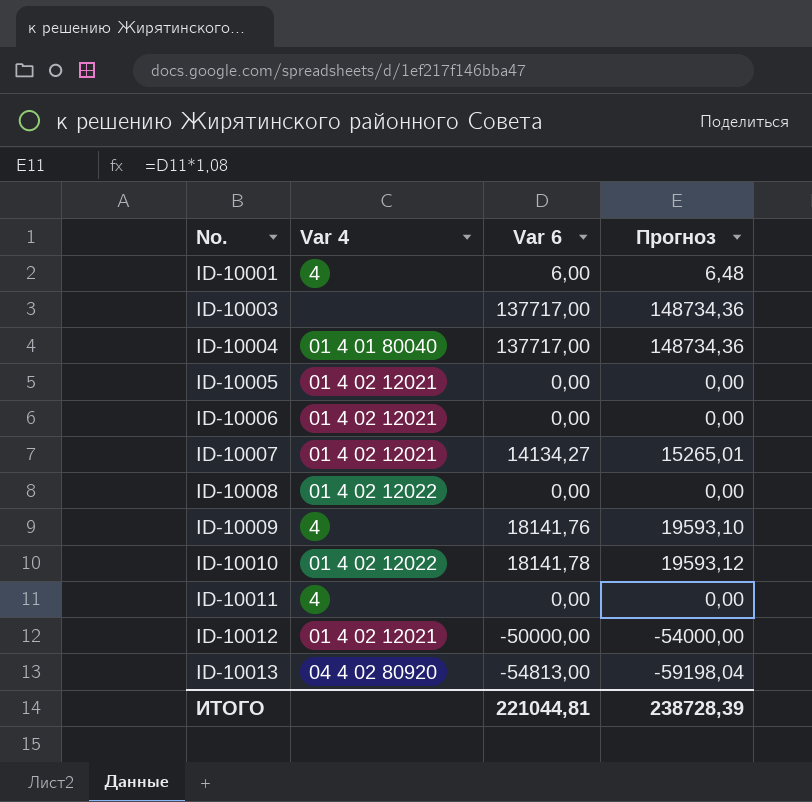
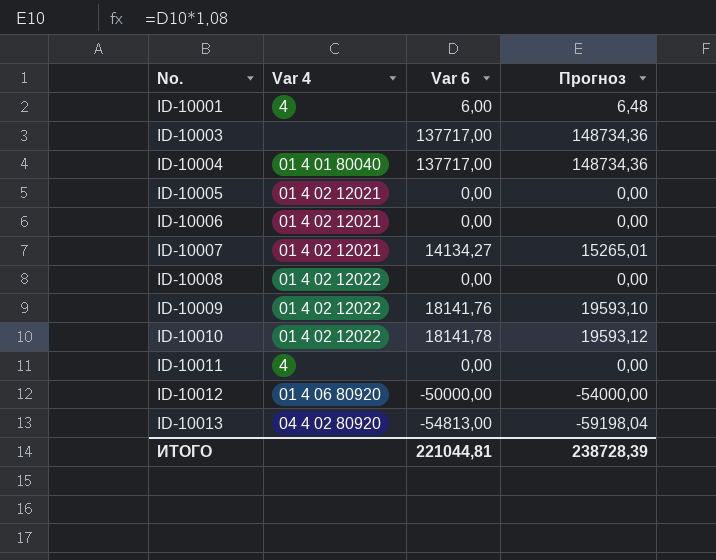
ID-10009 | Var 4: 4 -> 01 4 02 12022
ID-10012 | Var 4: 01 4 02 12021 -> 01 4 06 80920

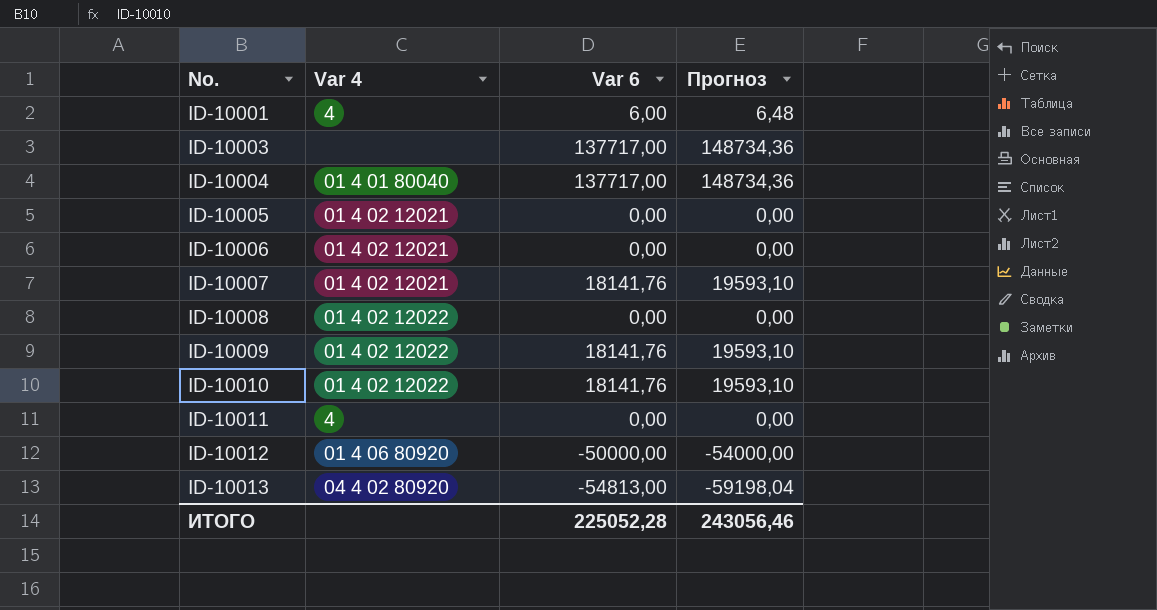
ID-10007 | Var 6: 14134,27 -> 18141,76
ID-10007 | Прогноз: 15265,01 -> 19593,10
ID-10010 | Var 6: 18141,78 -> 18141,76
ID-10010 | Прогноз: 19593,12 -> 19593,10
ИТОГО | Var 6: 221044,81 -> 225052,28
ИТОГО | Прогноз: 238728,39 -> 243056,46

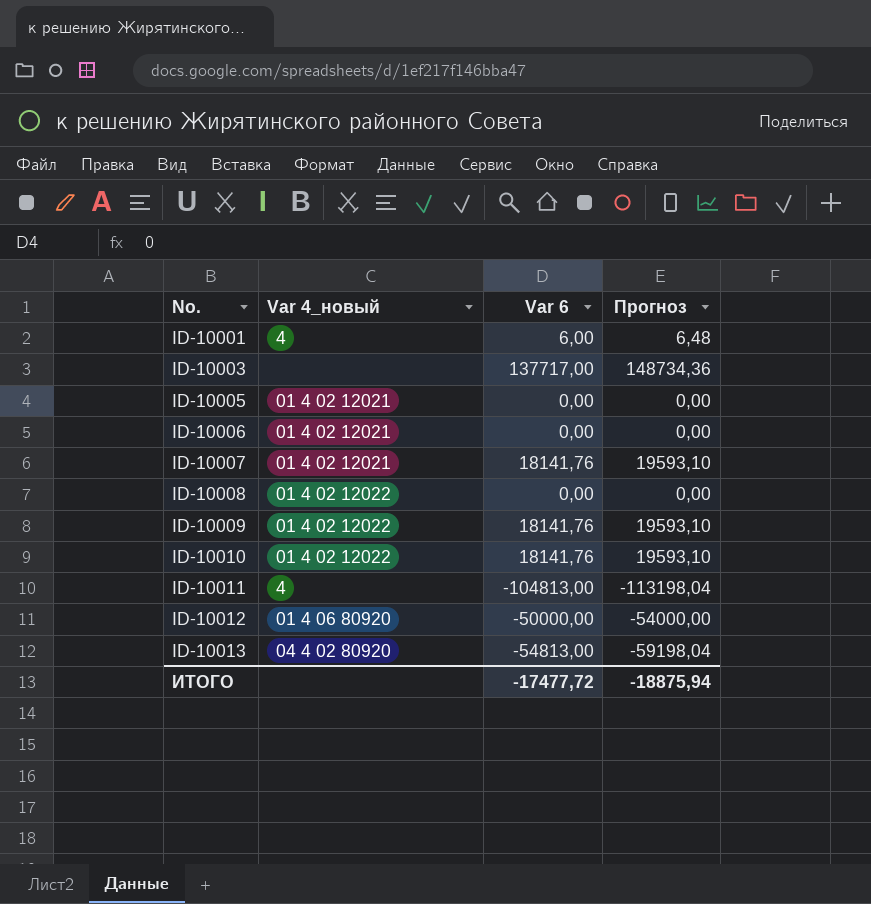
column name: Var 4 -> Var 4_новый
row ID-10004: 01 4 01 80040 | 137717,00 | 148734,36 -> none
ID-10011 | Var 6: 0,00 -> -104813,00
ID-10011 | Прогноз: 0,00 -> -113198,04
ИТОГО | Var 6: 225052,28 -> -17477,72
ИТОГО | Прогноз: 243056,46 -> -18875,94

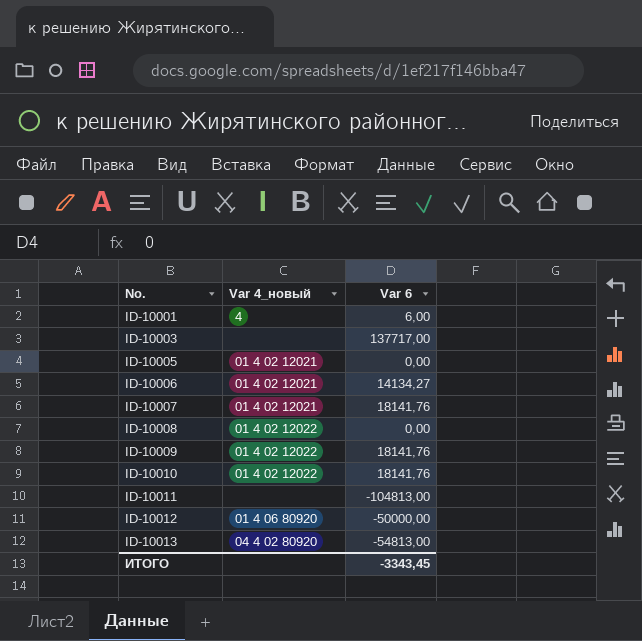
column Прогноз | formula: [Var 6] * 1,08 -> none
ID-10006 | Var 6: 0,00 -> 14134,27
ID-10011 | Var 4_новый: 4 -> none
ИТОГО | Var 6: -17477,72 -> -3343,45

